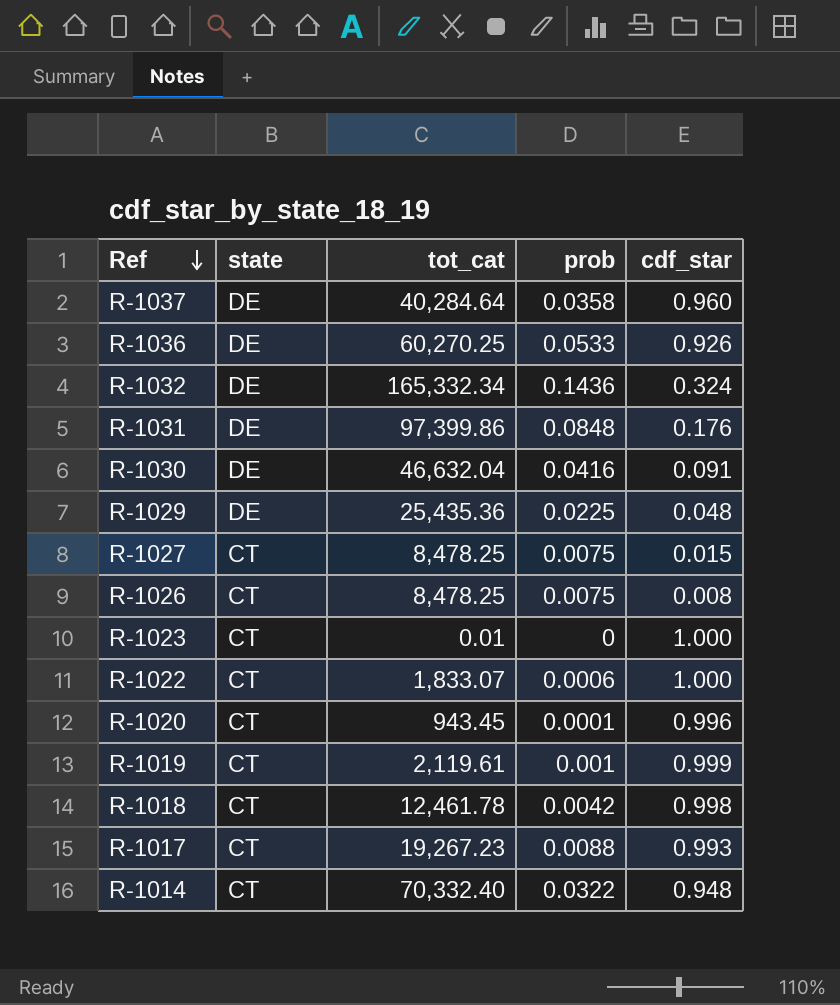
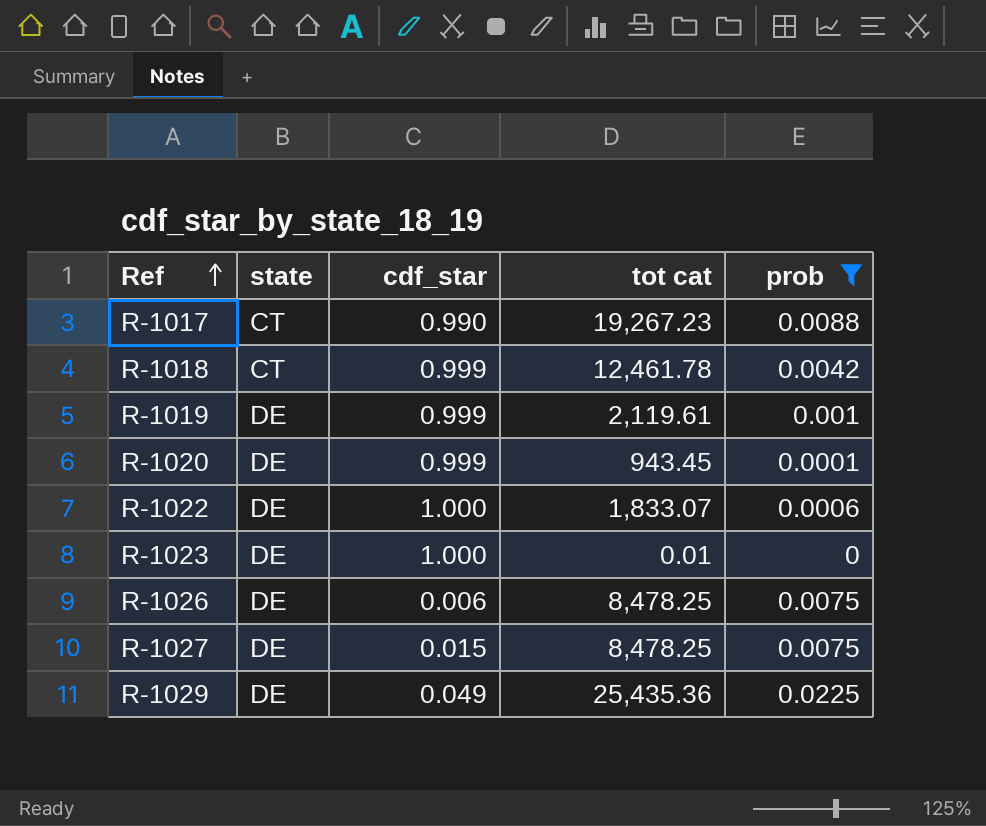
filter: none -> prob <= 0.0225
row order: Ref descending -> Ref ascending
column cdf_star | position: 5 -> 3
column name: tot_cat -> tot cat
R-1017 | cdf_star: 0.993 -> 0.990
R-1018 | cdf_star: 0.998 -> 0.999
R-1019 | state: CT -> DE
R-1020 | state: CT -> DE
R-1020 | cdf_star: 0.996 -> 0.999
R-1022 | state: CT -> DE
R-1023 | state: CT -> DE
R-1026 | state: CT -> DE
R-1026 | cdf_star: 0.008 -> 0.006
R-1027 | state: CT -> DE
R-1029 | cdf_star: 0.048 -> 0.049

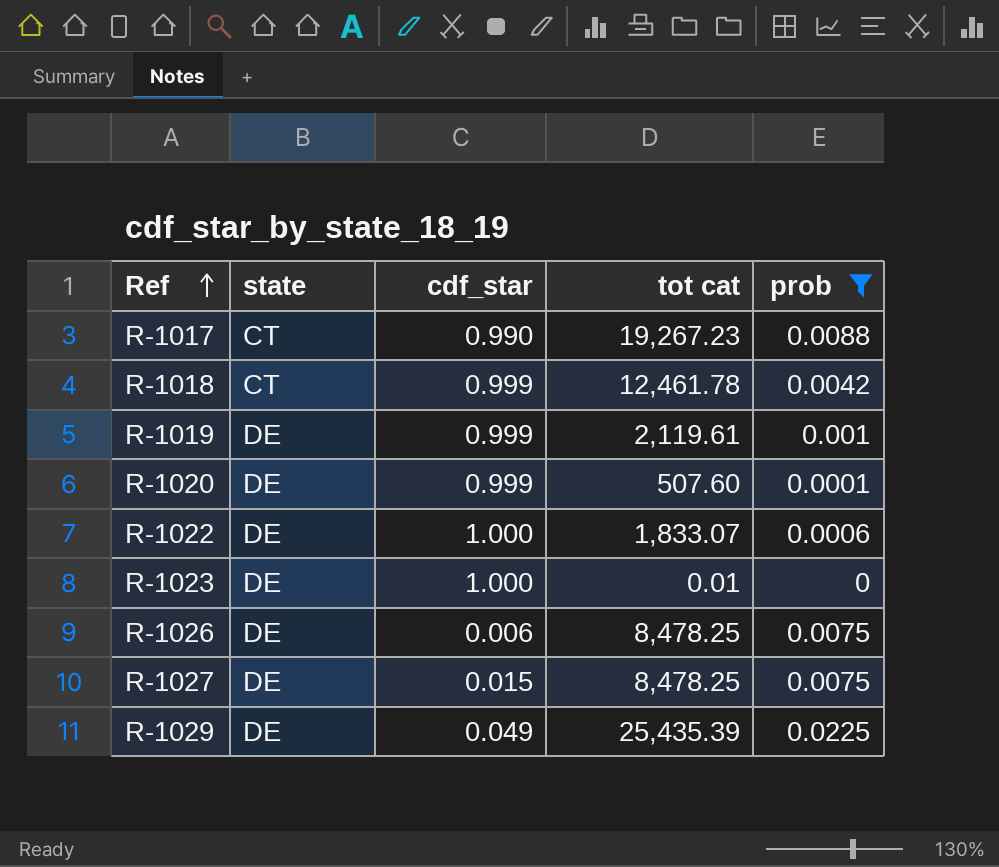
R-1020 | tot cat: 943.45 -> 507.60
R-1029 | tot cat: 25,435.36 -> 25,435.39

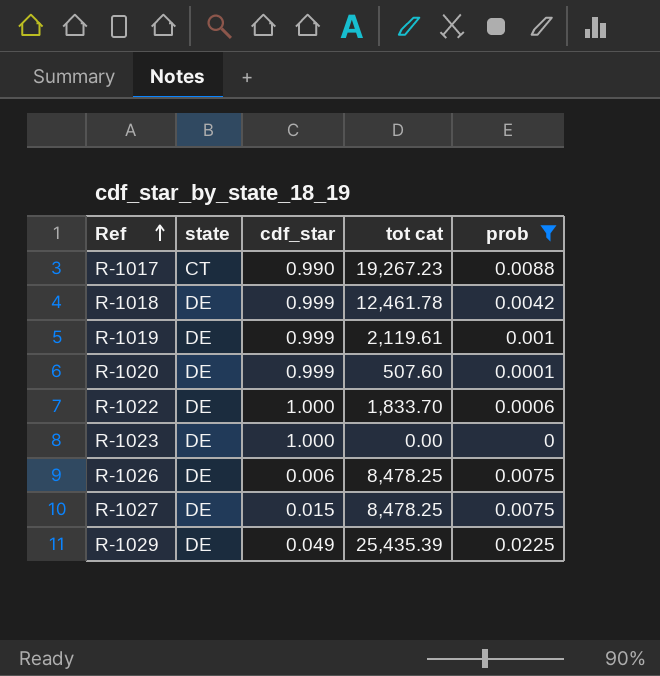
R-1018 | state: CT -> DE
R-1022 | tot cat: 1,833.07 -> 1,833.70
R-1023 | tot cat: 0.01 -> 0.00

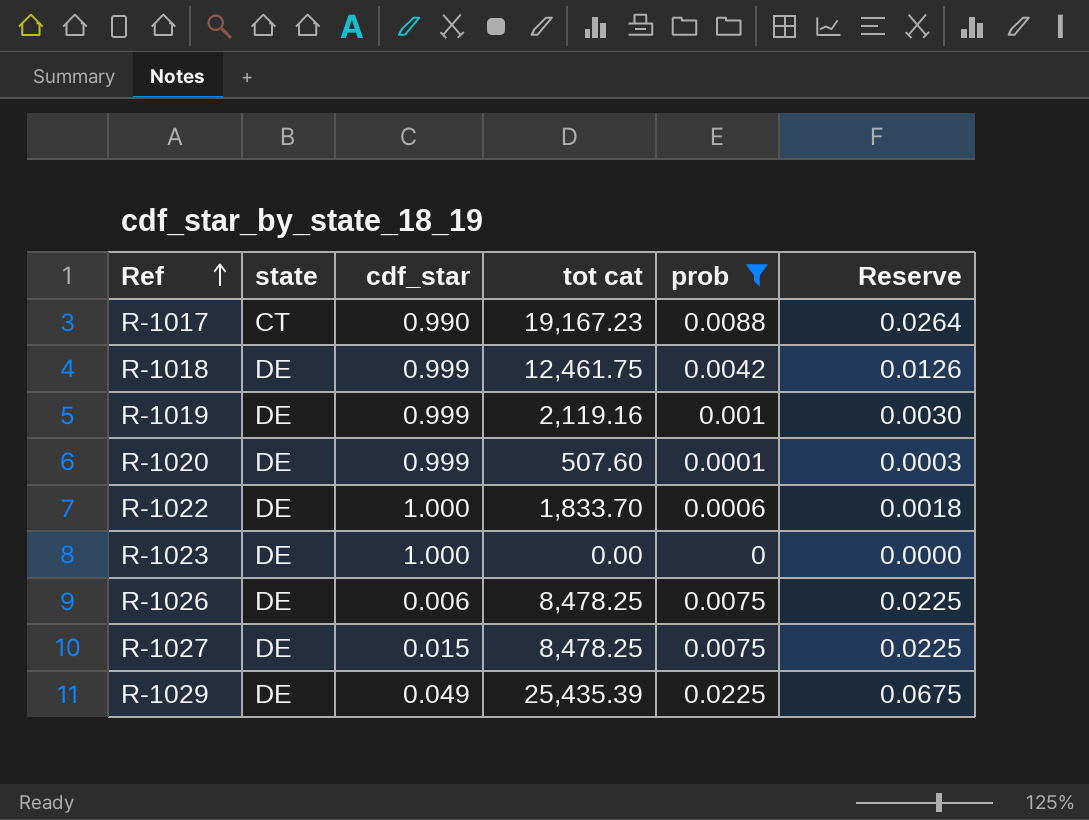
column Reserve | formula: none -> [prob] * 3
R-1017 | tot cat: 19,267.23 -> 19,167.23
R-1018 | tot cat: 12,461.78 -> 12,461.75
R-1019 | tot cat: 2,119.61 -> 2,119.16

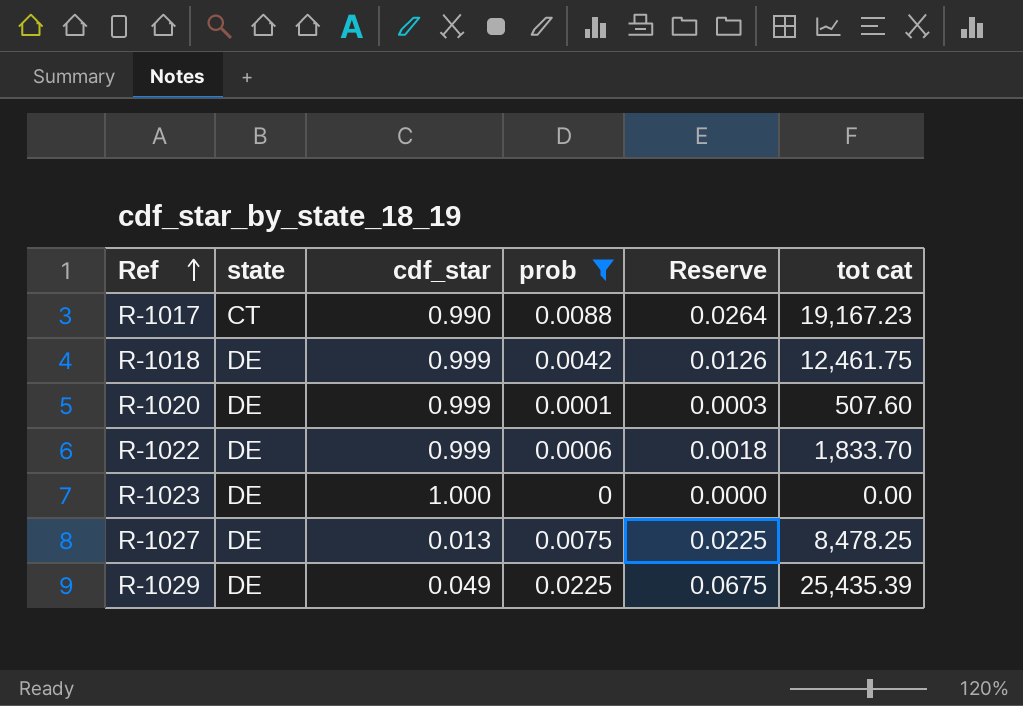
column tot cat | position: 4 -> 6
row R-1019: DE | 0.999 | 2,119.16 | 0.001 | 0.0030 -> none
row R-1026: DE | 0.006 | 8,478.25 | 0.0075 | 0.0225 -> none
R-1022 | cdf_star: 1.000 -> 0.999
R-1027 | cdf_star: 0.015 -> 0.013

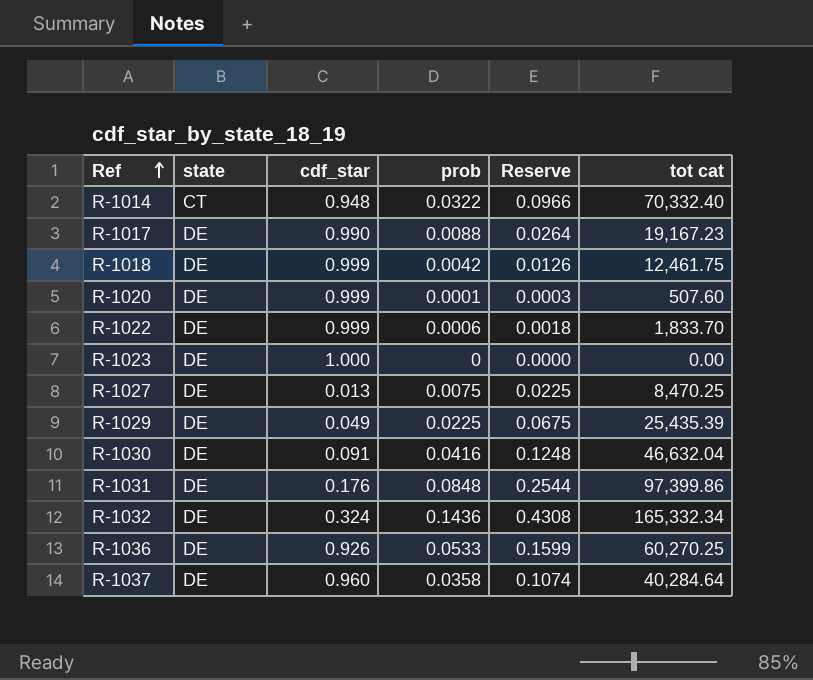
filter: prob <= 0.0225 -> none
R-1017 | state: CT -> DE
R-1027 | tot cat: 8,478.25 -> 8,470.25

